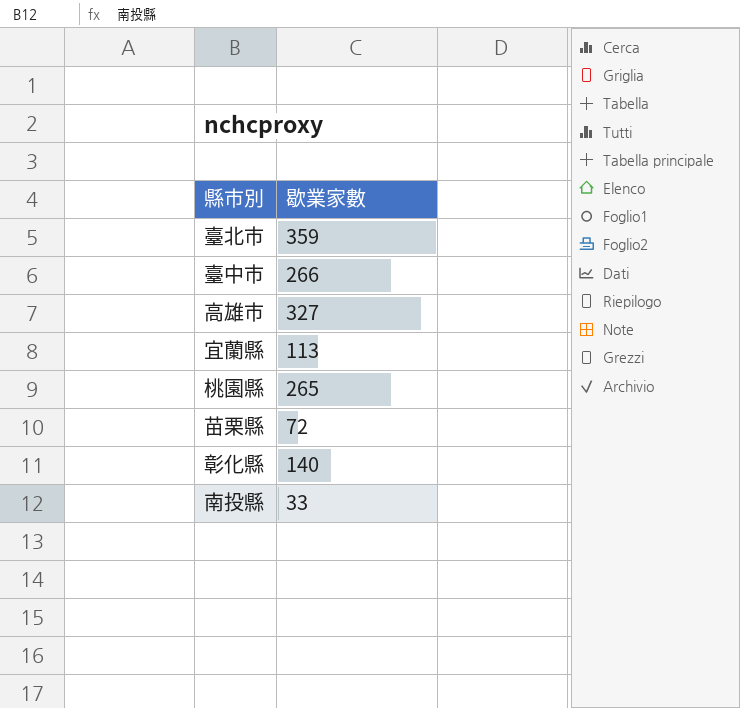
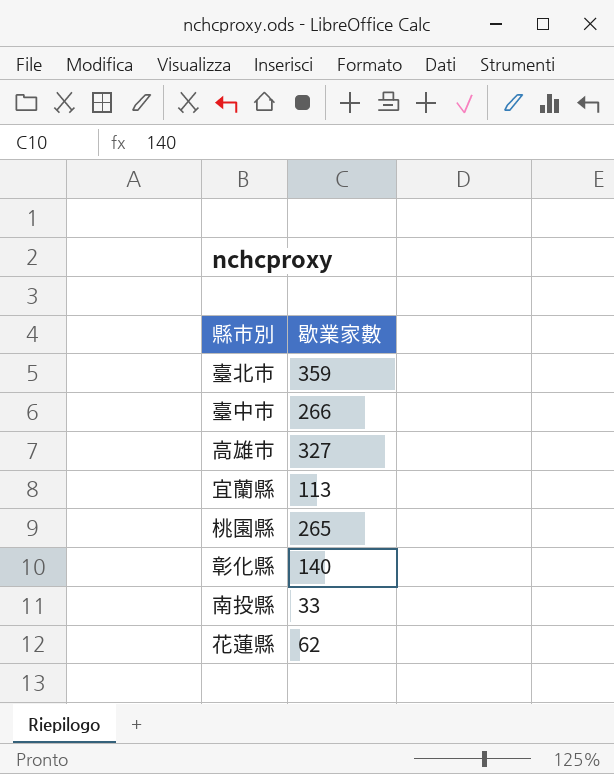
row 苗栗縣: 72 -> none
row 花蓮縣: none -> 62

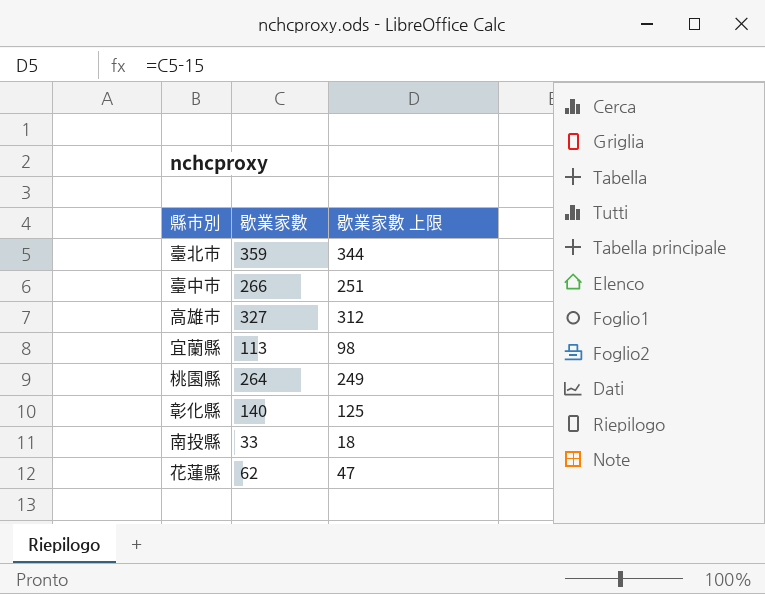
column 歇業家數 上限 | formula: none -> [歇業家數] - 15
桃園縣 | 歇業家數: 265 -> 264

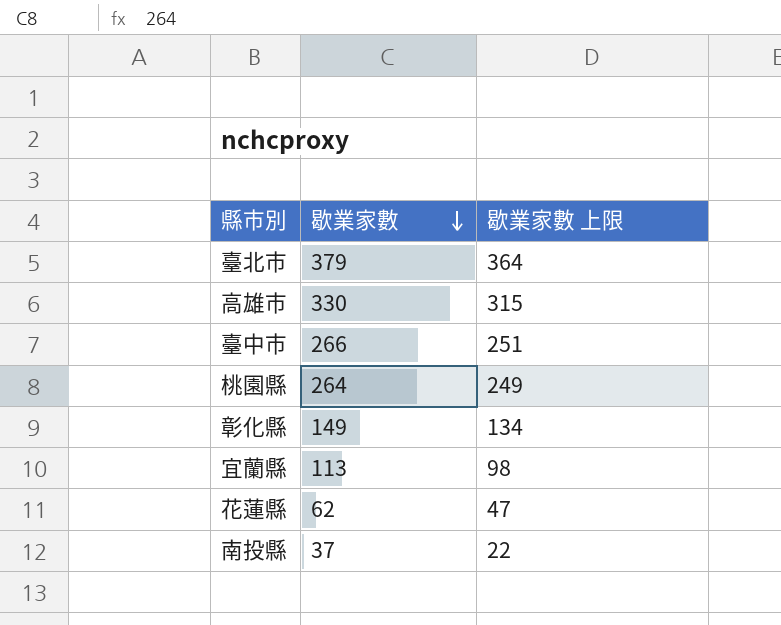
row order: none -> 歇業家數 descending
臺北市 | 歇業家數: 359 -> 379
臺北市 | 歇業家數 上限: 344 -> 364
高雄市 | 歇業家數: 327 -> 330
高雄市 | 歇業家數 上限: 312 -> 315
彰化縣 | 歇業家數: 140 -> 149
彰化縣 | 歇業家數 上限: 125 -> 134
南投縣 | 歇業家數: 33 -> 37
南投縣 | 歇業家數 上限: 18 -> 22

